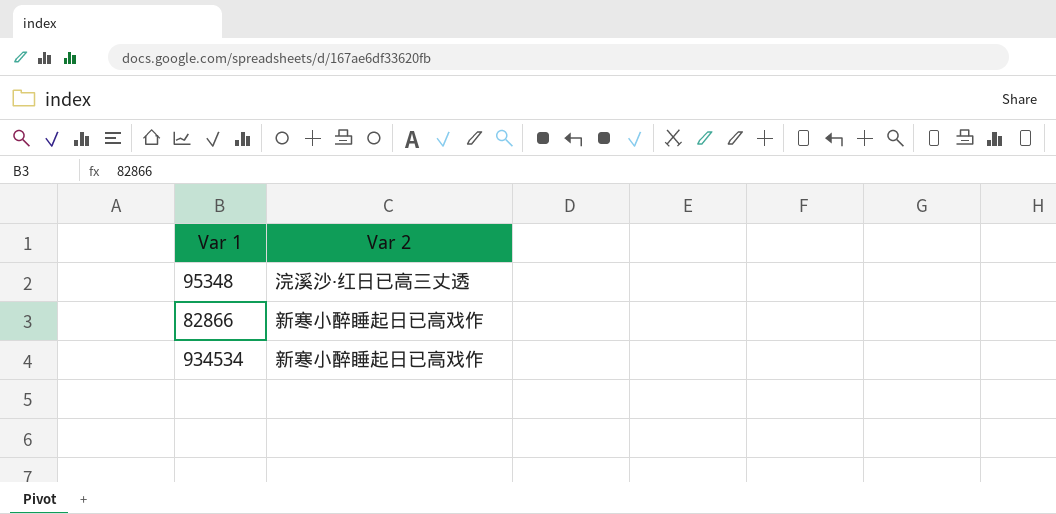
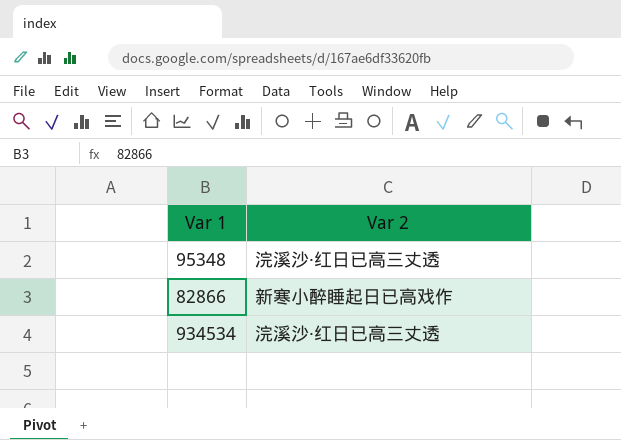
934534 | Var 2: 新寒小醉睡起日已高戏作 -> 浣溪沙·红日已高三丈透

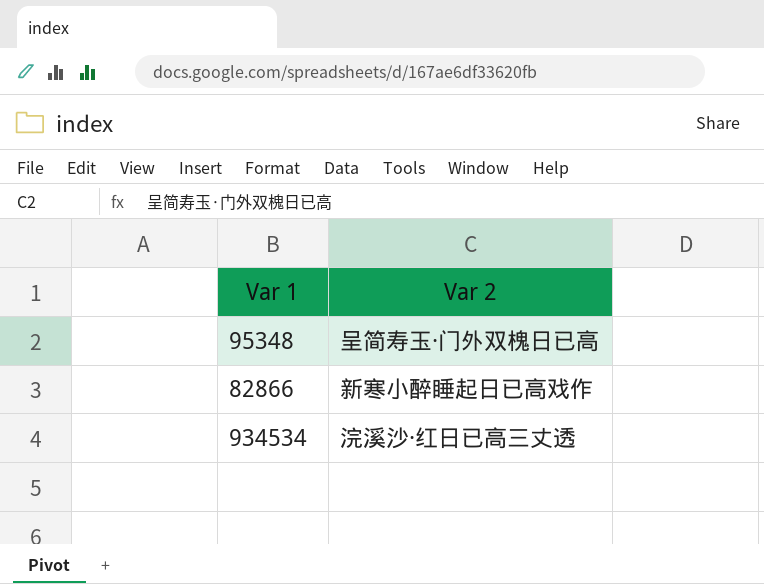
95348 | Var 2: 浣溪沙·红日已高三丈透 -> 呈简寿玉·门外双槐日已高

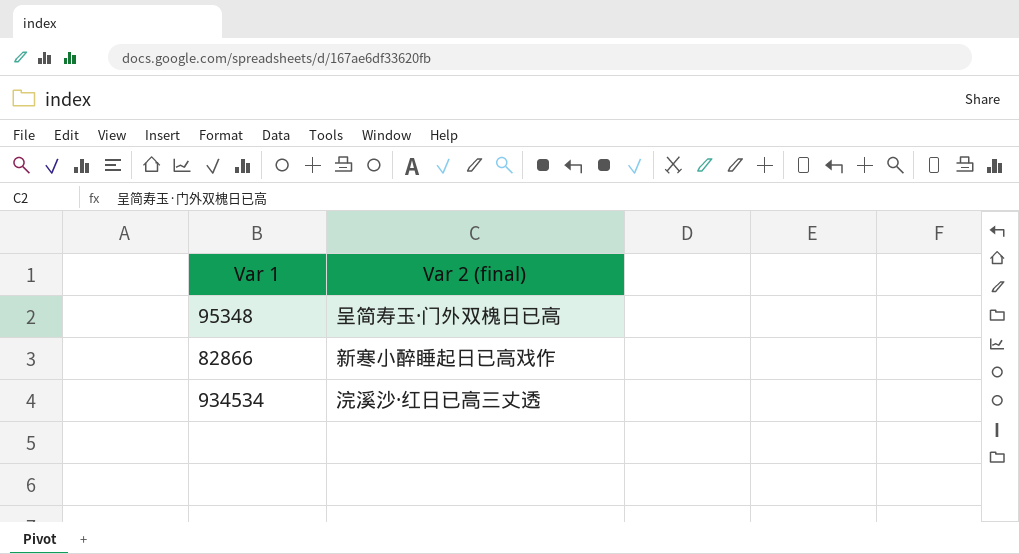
column name: Var 2 -> Var 2 (final)

